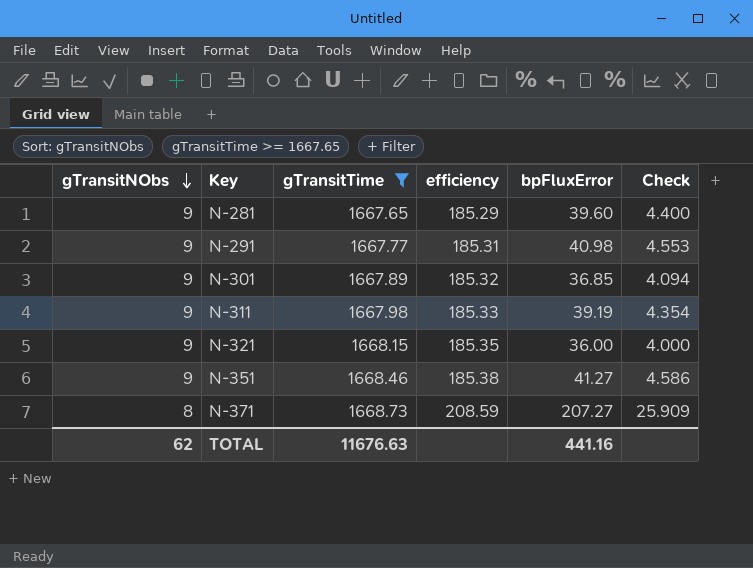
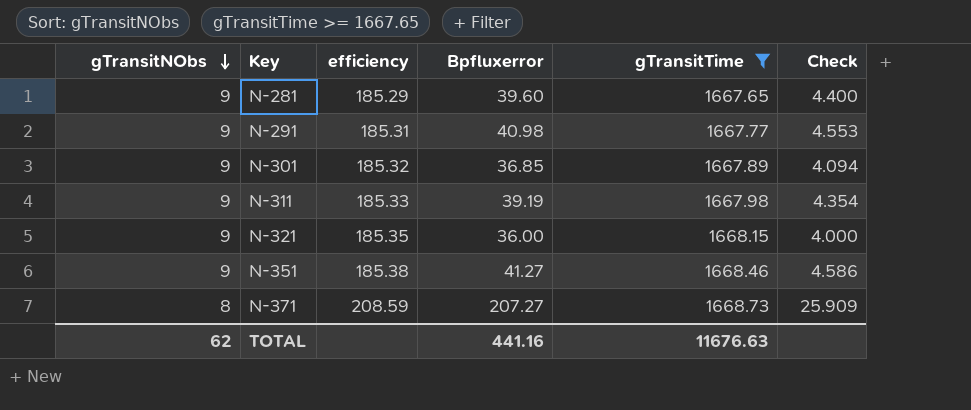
column name: bpFluxError -> Bpfluxerror
column gTransitTime | position: 3 -> 5

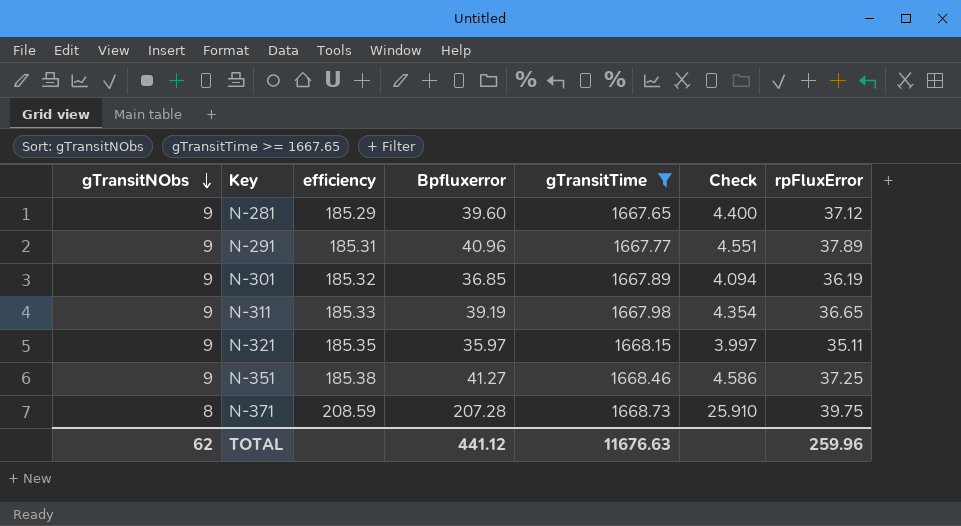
column rpFluxError | position: none -> 7
N-291 | Bpfluxerror: 40.98 -> 40.96
N-291 | Check: 4.553 -> 4.551
N-321 | Bpfluxerror: 36.00 -> 35.97
N-321 | Check: 4.000 -> 3.997
N-371 | Bpfluxerror: 207.27 -> 207.28
N-371 | Check: 25.909 -> 25.910
TOTAL | Bpfluxerror: 441.16 -> 441.12

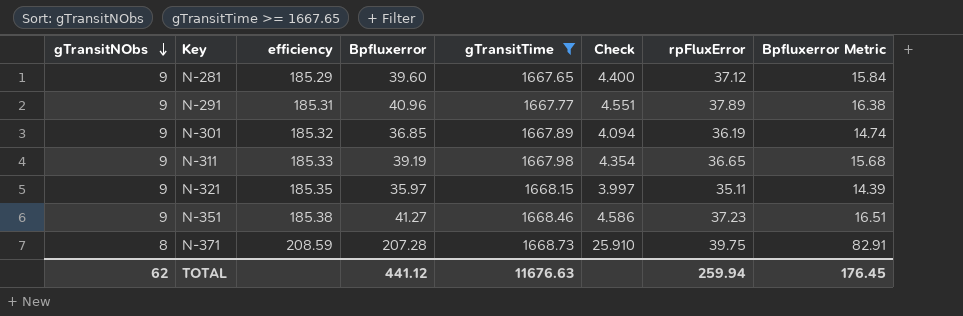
column Bpfluxerror Metric | formula: none -> [Bpfluxerror] * 0.4
N-351 | rpFluxError: 37.25 -> 37.23
TOTAL | rpFluxError: 259.96 -> 259.94

